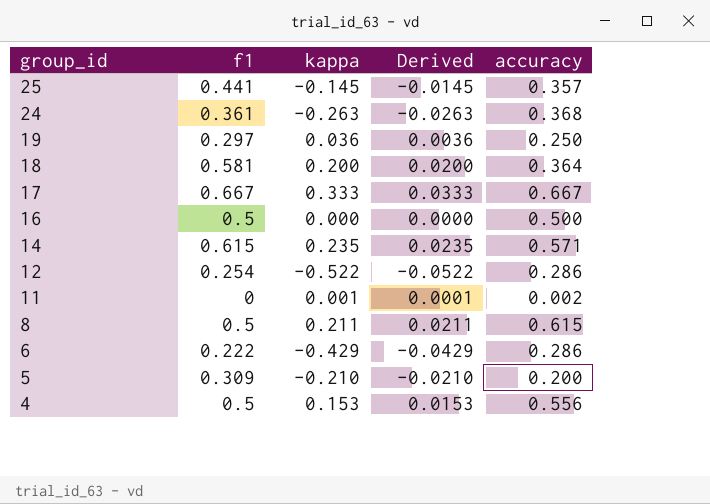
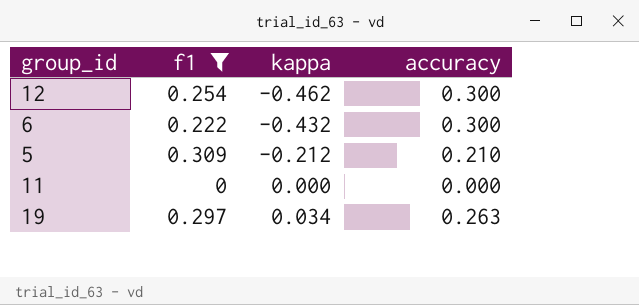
filter: none -> f1 <= 0.309
row order: group_id descending -> kappa ascending
column Derived | formula: [kappa] * 0.1 -> none
12 | kappa: -0.522 -> -0.462
12 | accuracy: 0.286 -> 0.300
6 | kappa: -0.429 -> -0.432
6 | accuracy: 0.286 -> 0.300
5 | kappa: -0.210 -> -0.212
5 | accuracy: 0.200 -> 0.210
11 | kappa: 0.001 -> 0.000
11 | accuracy: 0.002 -> 0.000
19 | kappa: 0.036 -> 0.034
19 | accuracy: 0.250 -> 0.263

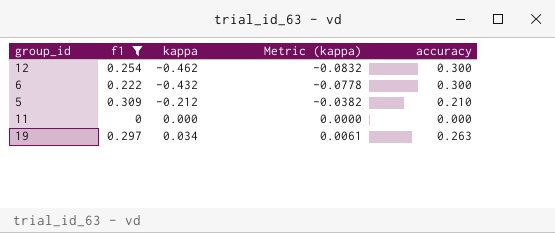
column Metric (kappa) | formula: none -> [kappa] * 0.18

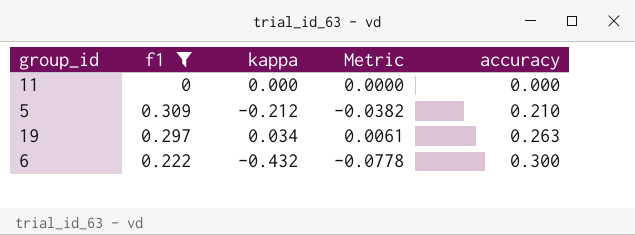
row order: kappa ascending -> accuracy ascending
column name: Metric (kappa) -> Metric
row 12: 0.254 | -0.462 | -0.0832 | 0.300 -> none

